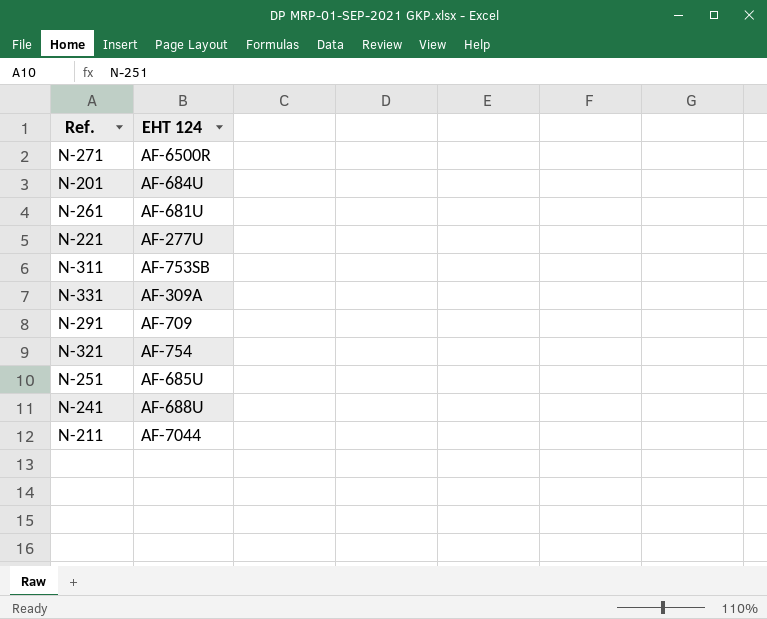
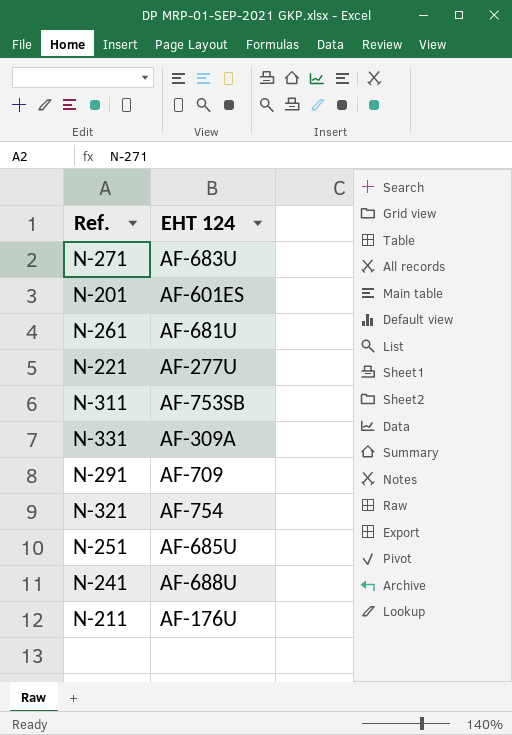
N-271 | EHT 124: AF-6500R -> AF-683U
N-201 | EHT 124: AF-684U -> AF-601ES
N-211 | EHT 124: AF-7044 -> AF-176U

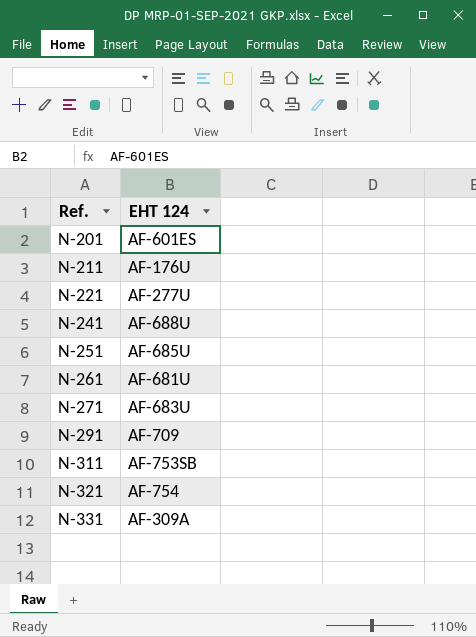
row order: none -> Ref. ascending

